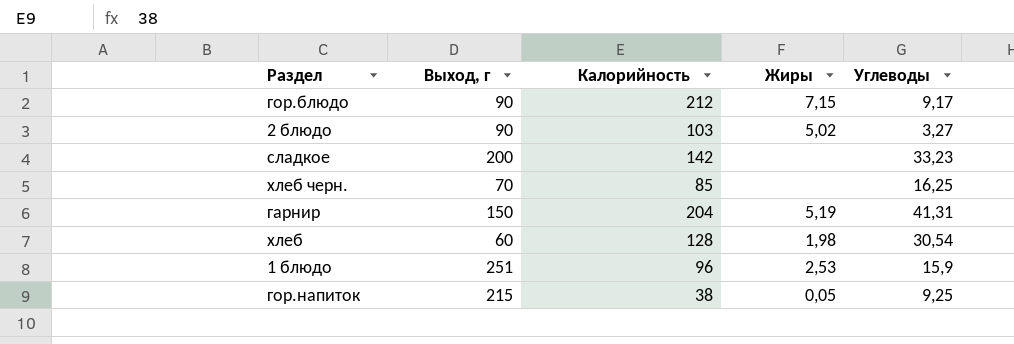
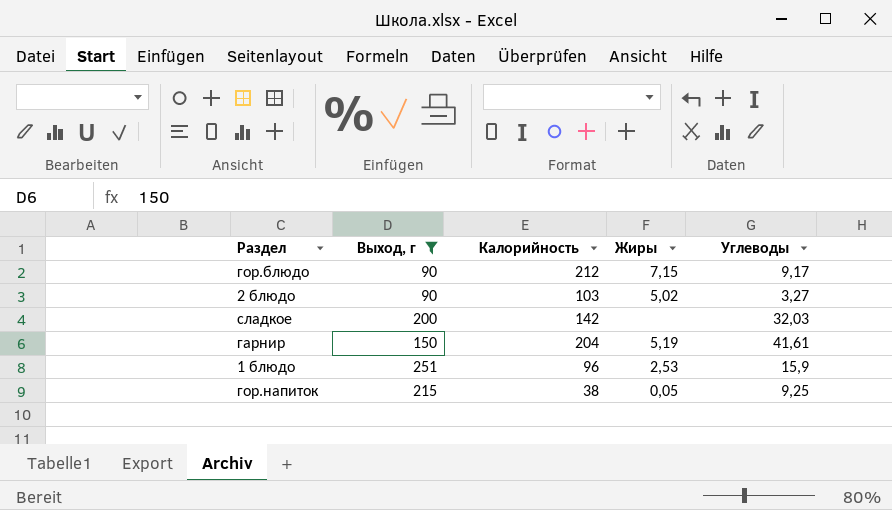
filter: none -> Выход, г >= 90
сладкое | Углеводы: 33,23 -> 32,03
гарнир | Углеводы: 41,31 -> 41,61

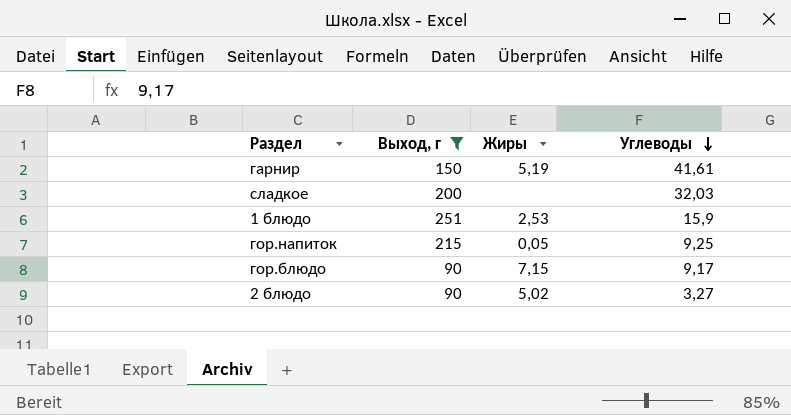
row order: none -> Углеводы descending
column Калорийность | position: 3 -> none

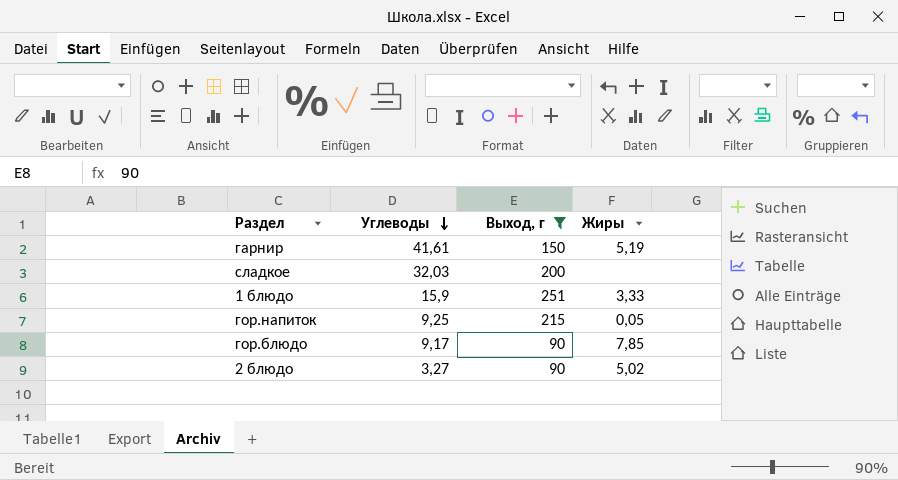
column Углеводы | position: 4 -> 2
1 блюдо | Жиры: 2,53 -> 3,33
гор.блюдо | Жиры: 7,15 -> 7,85

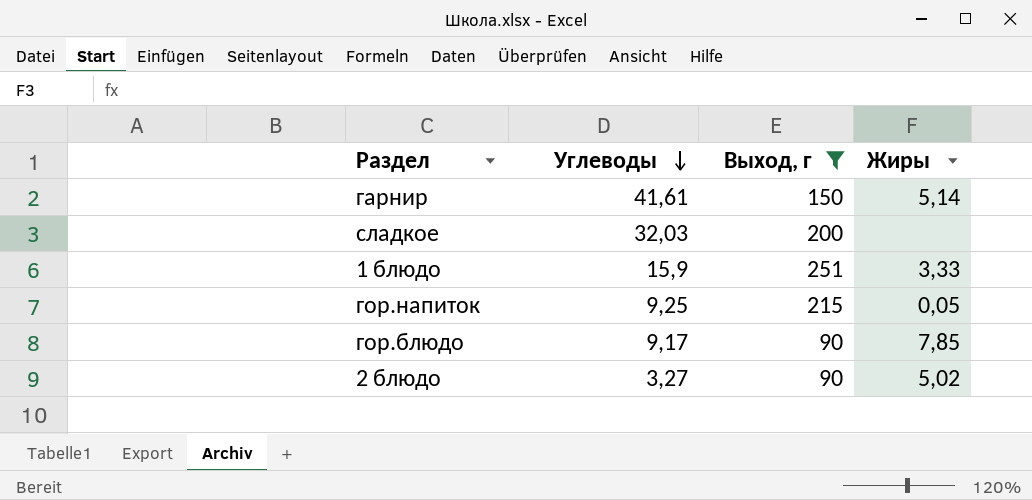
гарнир | Жиры: 5,19 -> 5,14

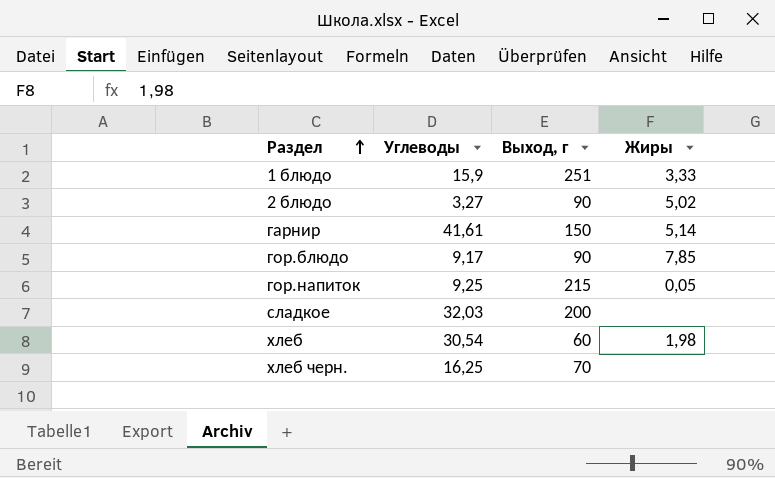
filter: Выход, г >= 90 -> none
row order: Углеводы descending -> Раздел ascending

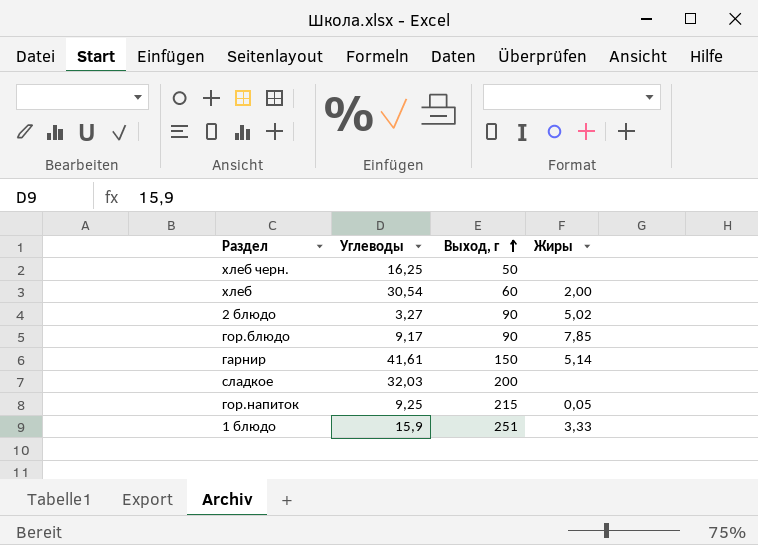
row order: Раздел ascending -> Выход, г ascending
хлеб черн. | Выход, г: 70 -> 50
хлеб | Жиры: 1,98 -> 2,00

